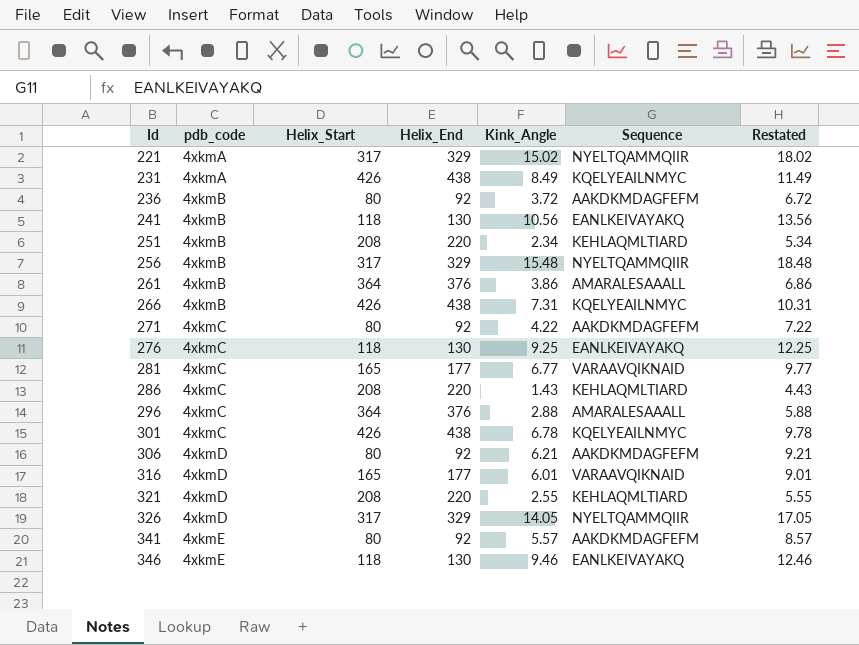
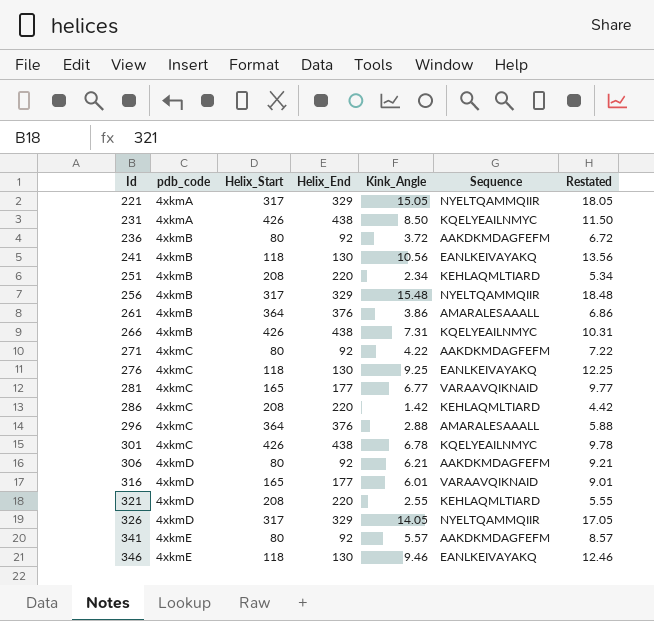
221 | Kink_Angle: 15.02 -> 15.05
221 | Restated: 18.02 -> 18.05
231 | Kink_Angle: 8.49 -> 8.50
231 | Restated: 11.49 -> 11.50
286 | Kink_Angle: 1.43 -> 1.42
286 | Restated: 4.43 -> 4.42

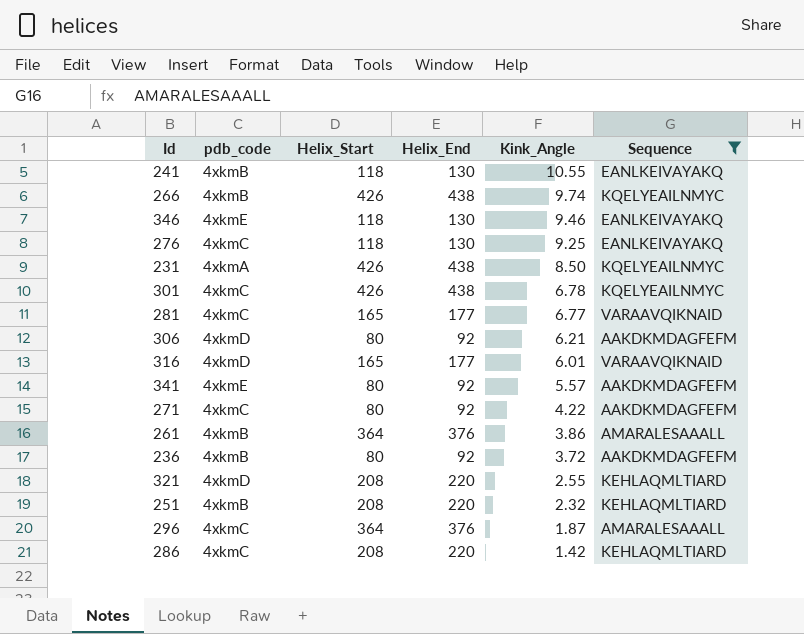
filter: none -> Sequence != NYELTQAMMQIIR
row order: Id ascending -> Kink_Angle descending
column Restated | formula: [Kink_Angle] + 3 -> none
241 | Kink_Angle: 10.56 -> 10.55
266 | Kink_Angle: 7.31 -> 9.74
251 | Kink_Angle: 2.34 -> 2.32
296 | Kink_Angle: 2.88 -> 1.87

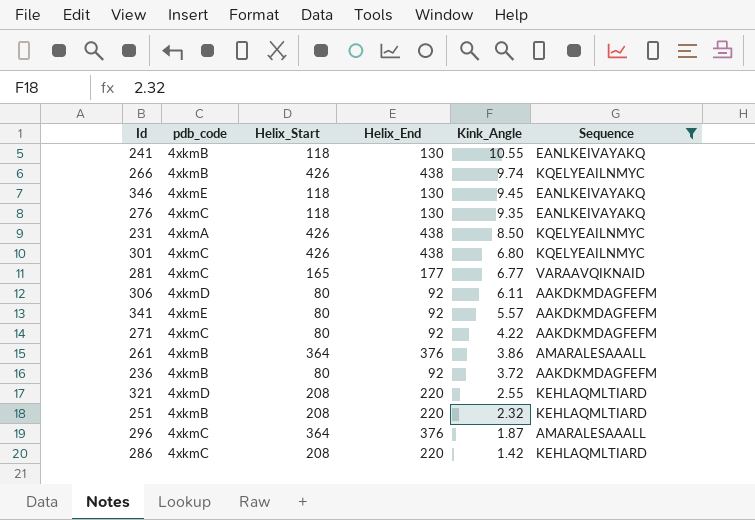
row 316: 4xkmD | 165 | 177 | 6.01 | VARAAVQIKNAID -> none
346 | Kink_Angle: 9.46 -> 9.45
276 | Kink_Angle: 9.25 -> 9.35
301 | Kink_Angle: 6.78 -> 6.80
306 | Kink_Angle: 6.21 -> 6.11

